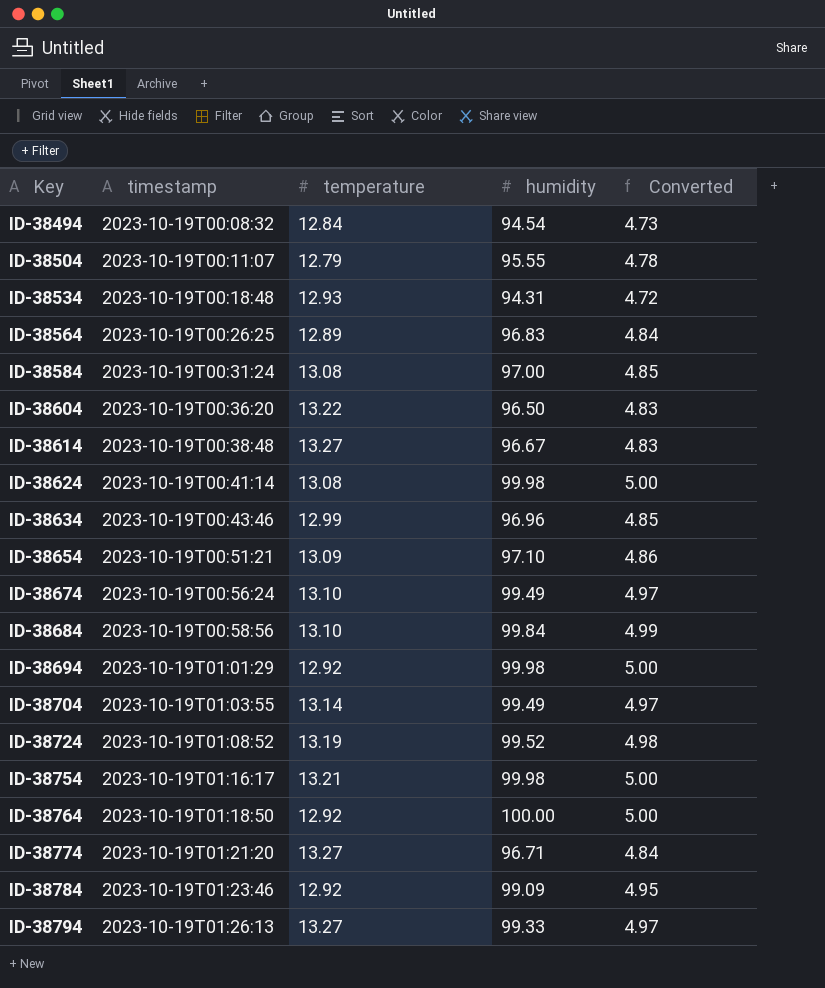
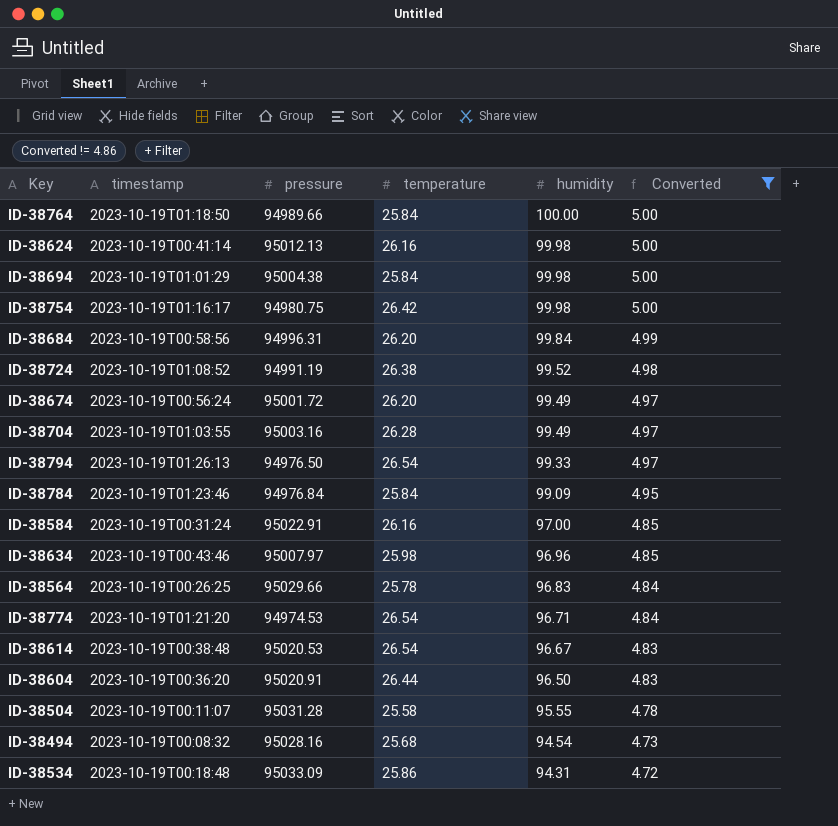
filter: none -> Converted != 4.86
row order: Key ascending -> humidity descending
column pressure | position: none -> 3
ID-38764 | temperature: 12.92 -> 25.84
ID-38624 | temperature: 13.08 -> 26.16
ID-38694 | temperature: 12.92 -> 25.84
ID-38754 | temperature: 13.21 -> 26.42
ID-38684 | temperature: 13.10 -> 26.20
ID-38724 | temperature: 13.19 -> 26.38
ID-38674 | temperature: 13.10 -> 26.20
ID-38704 | temperature: 13.14 -> 26.28
ID-38794 | temperature: 13.27 -> 26.54
ID-38784 | temperature: 12.92 -> 25.84
ID-38584 | temperature: 13.08 -> 26.16
ID-38634 | temperature: 12.99 -> 25.98
ID-38564 | temperature: 12.89 -> 25.78
ID-38774 | temperature: 13.27 -> 26.54
ID-38614 | temperature: 13.27 -> 26.54
ID-38604 | temperature: 13.22 -> 26.44
ID-38504 | temperature: 12.79 -> 25.58
ID-38494 | temperature: 12.84 -> 25.68
ID-38534 | temperature: 12.93 -> 25.86

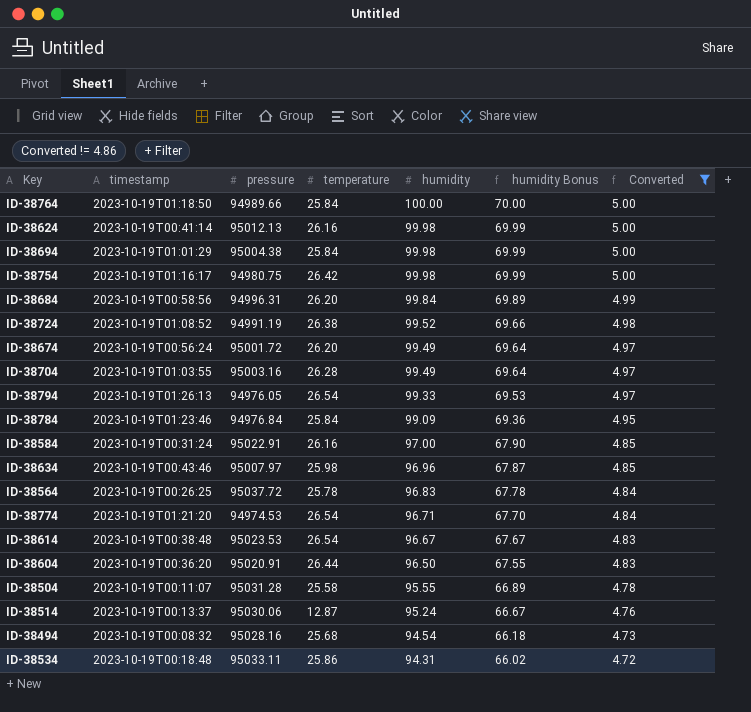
column humidity Bonus | formula: none -> [humidity] * 0.7
ID-38794 | pressure: 94976.50 -> 94976.05
ID-38564 | pressure: 95029.66 -> 95037.72
ID-38614 | pressure: 95020.53 -> 95023.53
row ID-38514: none -> 2023-10-19T00:13:37 | 95030.06 | 12.87 | 95.24 | 66.67 | 4.76
ID-38534 | pressure: 95033.09 -> 95033.11

